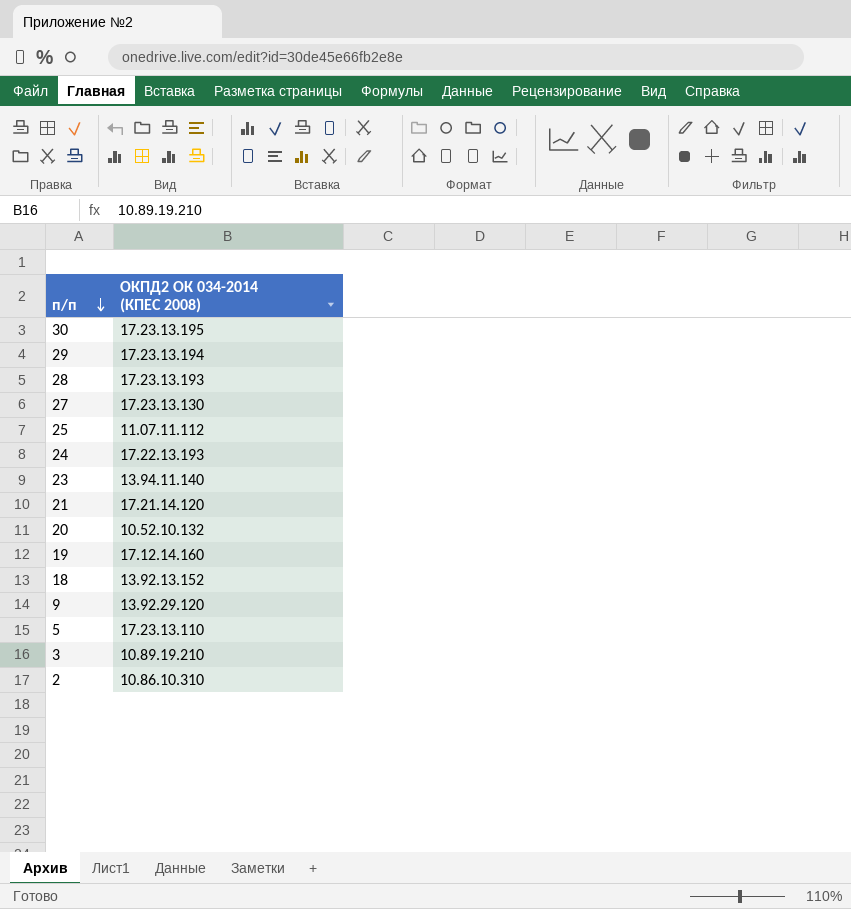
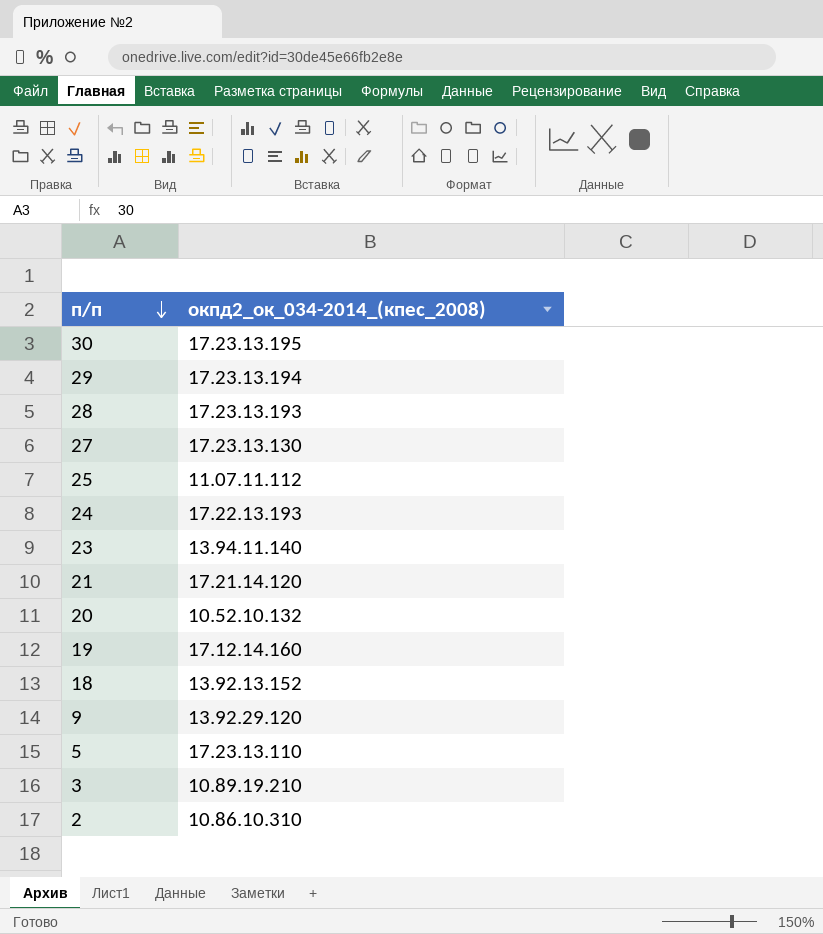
column name: ОКПД2 ОК 034-2014 (КПЕС 2008) -> окпд2_ок_034-2014_(кпес_2008)

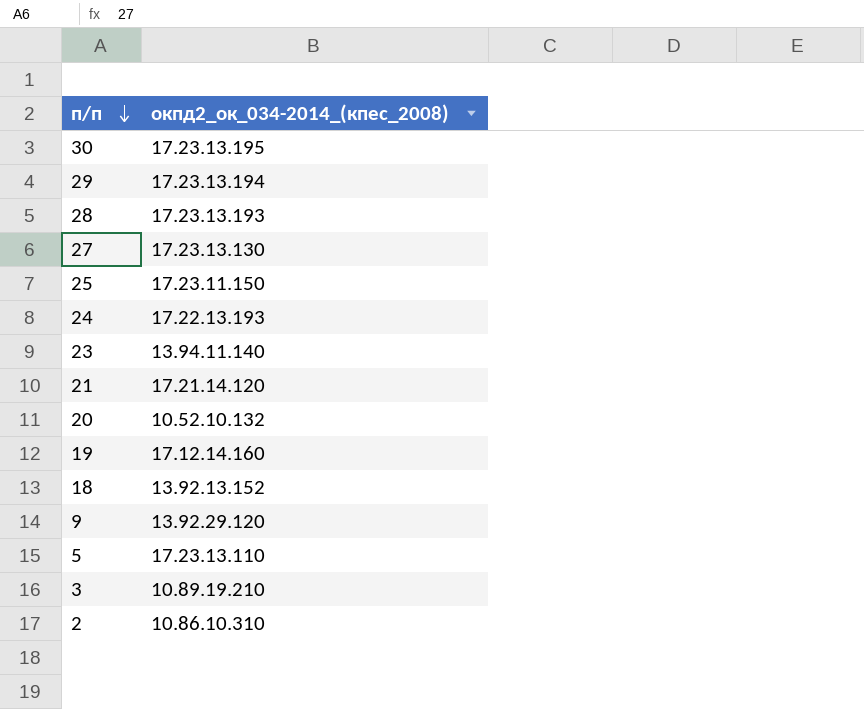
25 | окпд2_ок_034-2014_(кпес_2008): 11.07.11.112 -> 17.23.11.150

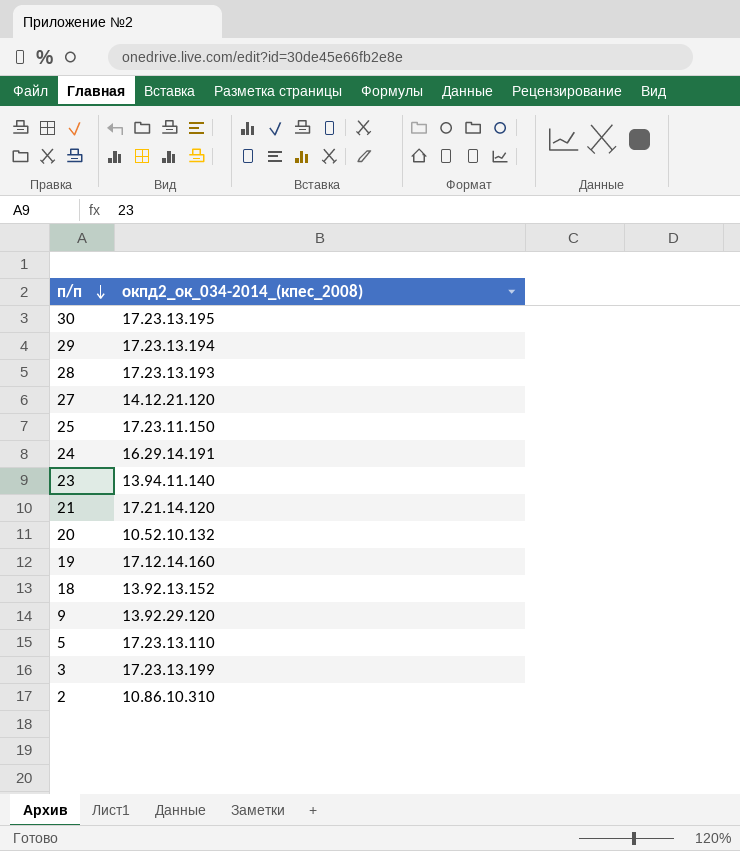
27 | окпд2_ок_034-2014_(кпес_2008): 17.23.13.130 -> 14.12.21.120
24 | окпд2_ок_034-2014_(кпес_2008): 17.22.13.193 -> 16.29.14.191
3 | окпд2_ок_034-2014_(кпес_2008): 10.89.19.210 -> 17.23.13.199

